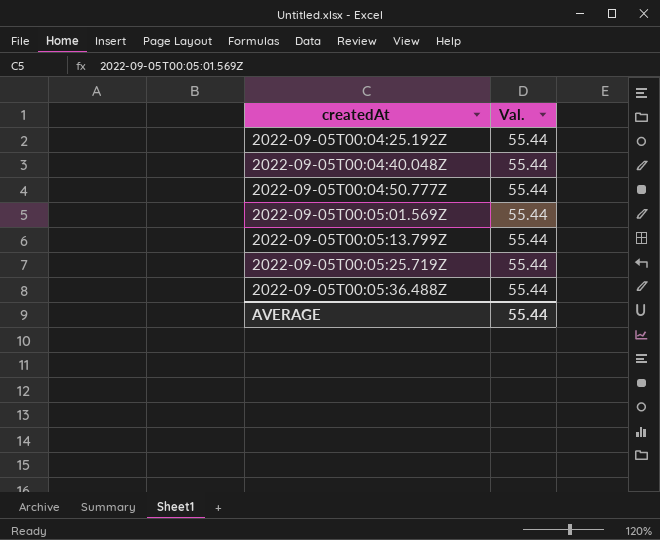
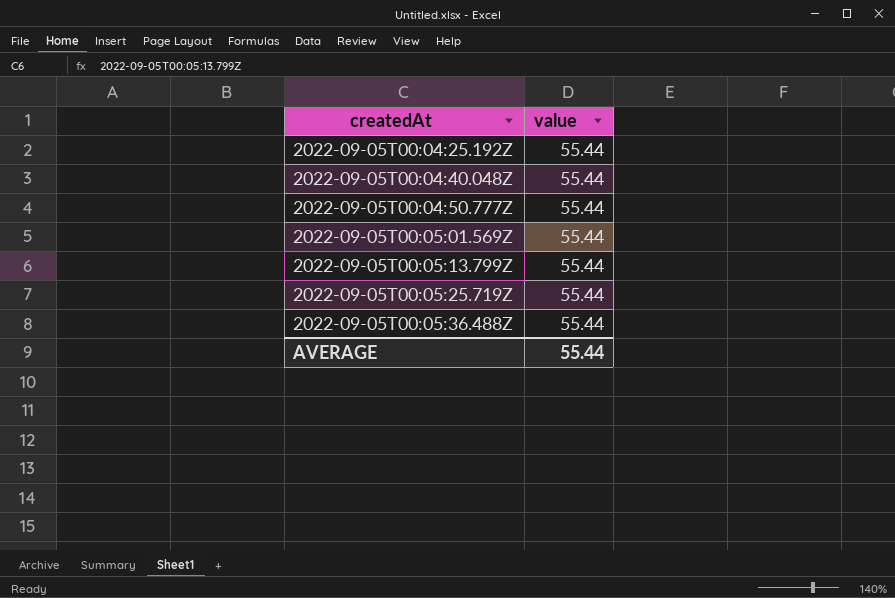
column name: Val. -> value

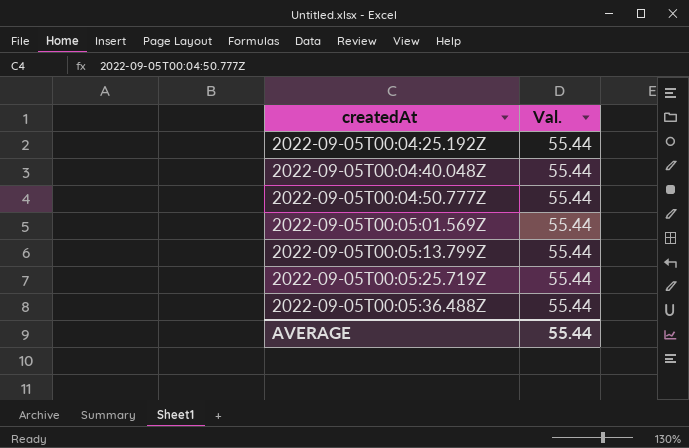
column name: value -> Val.

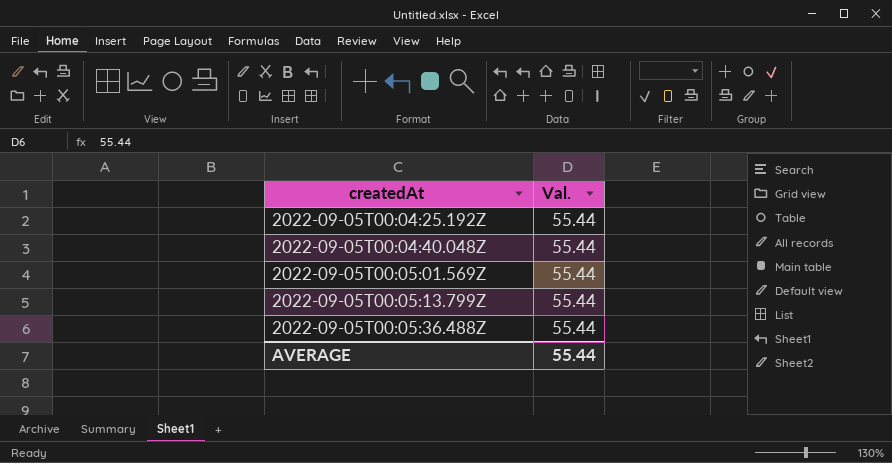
row 2022-09-05T00:04:50.777Z: 55.44 -> none
row 2022-09-05T00:05:25.719Z: 55.44 -> none

